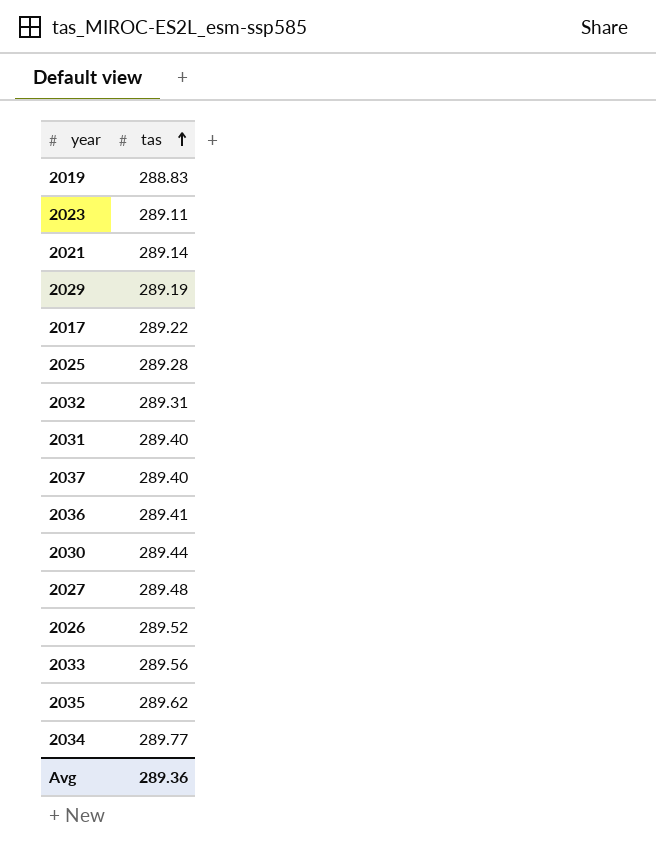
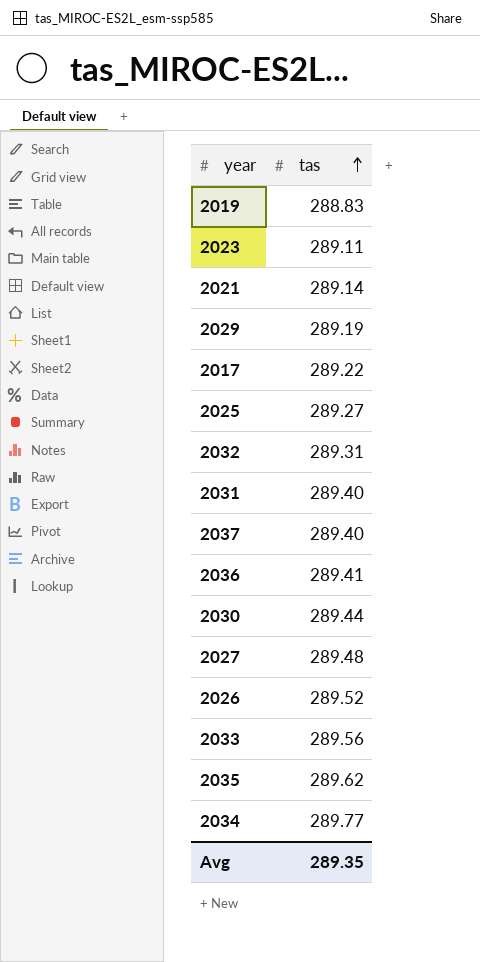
2025 | tas: 289.28 -> 289.27
Avg | tas: 289.36 -> 289.35

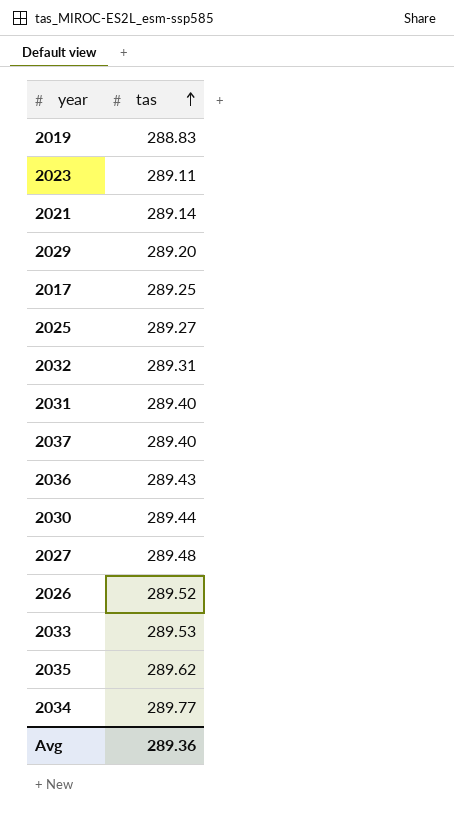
2029 | tas: 289.19 -> 289.20
2017 | tas: 289.22 -> 289.25
2036 | tas: 289.41 -> 289.43
2033 | tas: 289.56 -> 289.53
Avg | tas: 289.35 -> 289.36

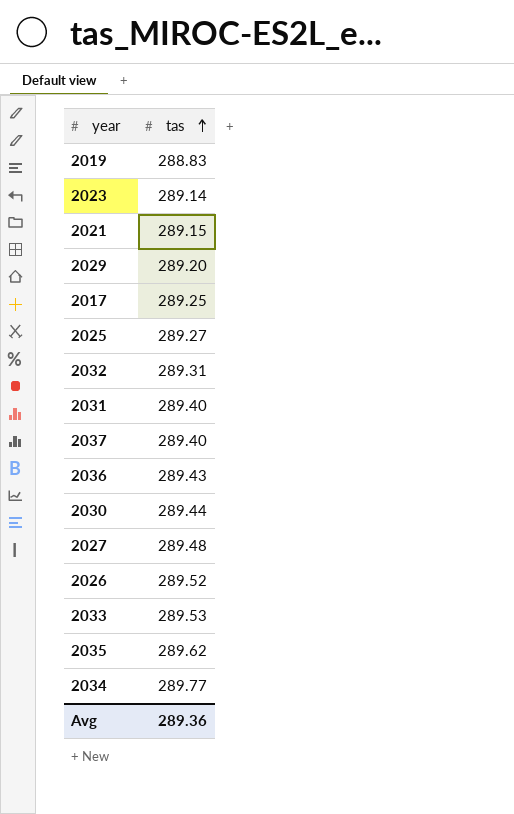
2023 | tas: 289.11 -> 289.14
2021 | tas: 289.14 -> 289.15

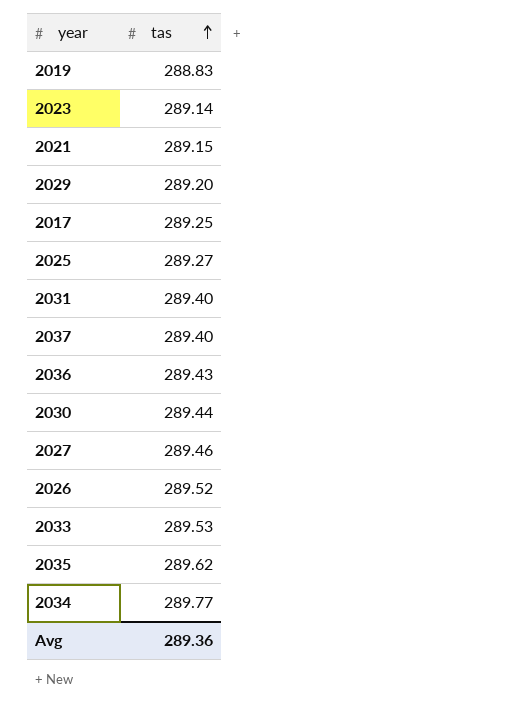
row 2032: 289.31 -> none
2027 | tas: 289.48 -> 289.46

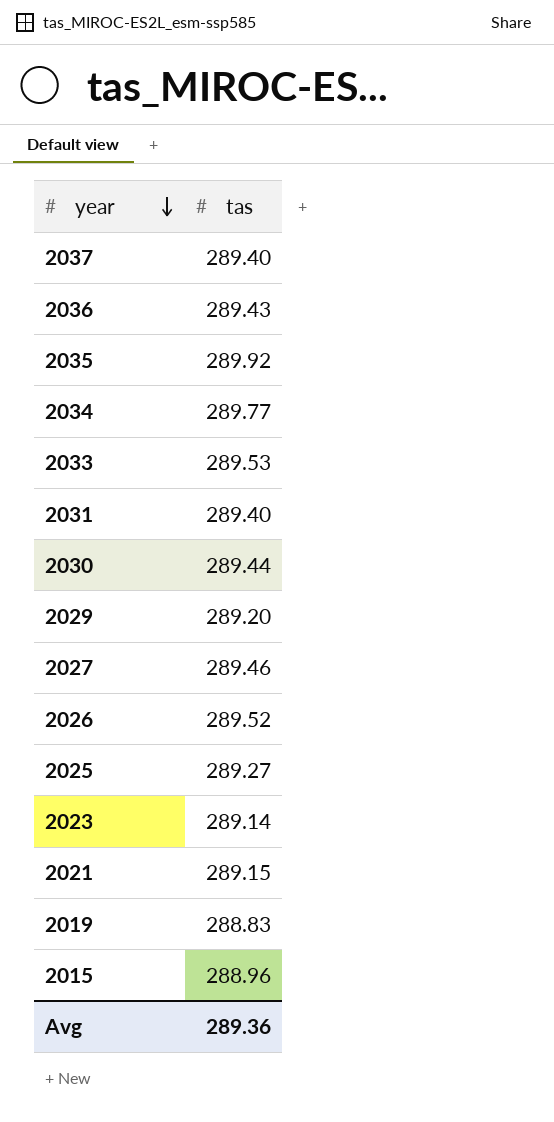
row order: tas ascending -> year descending
row 2017: 289.25 -> none
2035 | tas: 289.62 -> 289.92
row 2015: none -> 288.96

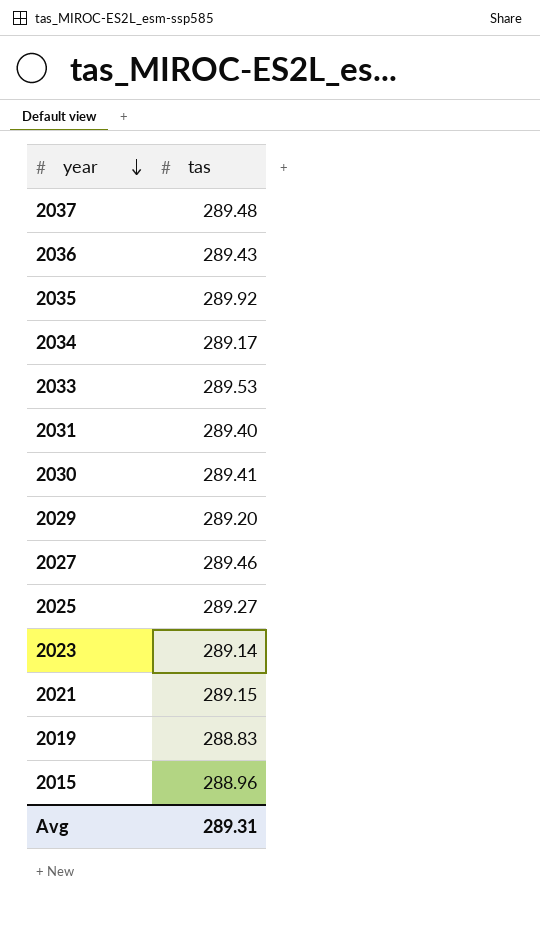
row 2026: 289.52 -> none
2037 | tas: 289.40 -> 289.48
2034 | tas: 289.77 -> 289.17
2030 | tas: 289.44 -> 289.41
Avg | tas: 289.36 -> 289.31

